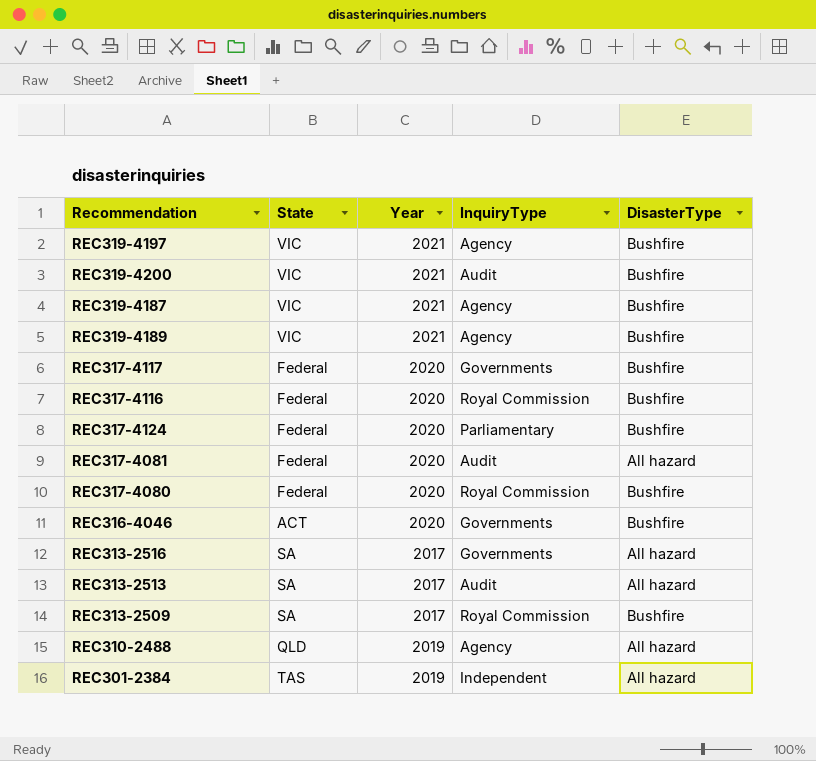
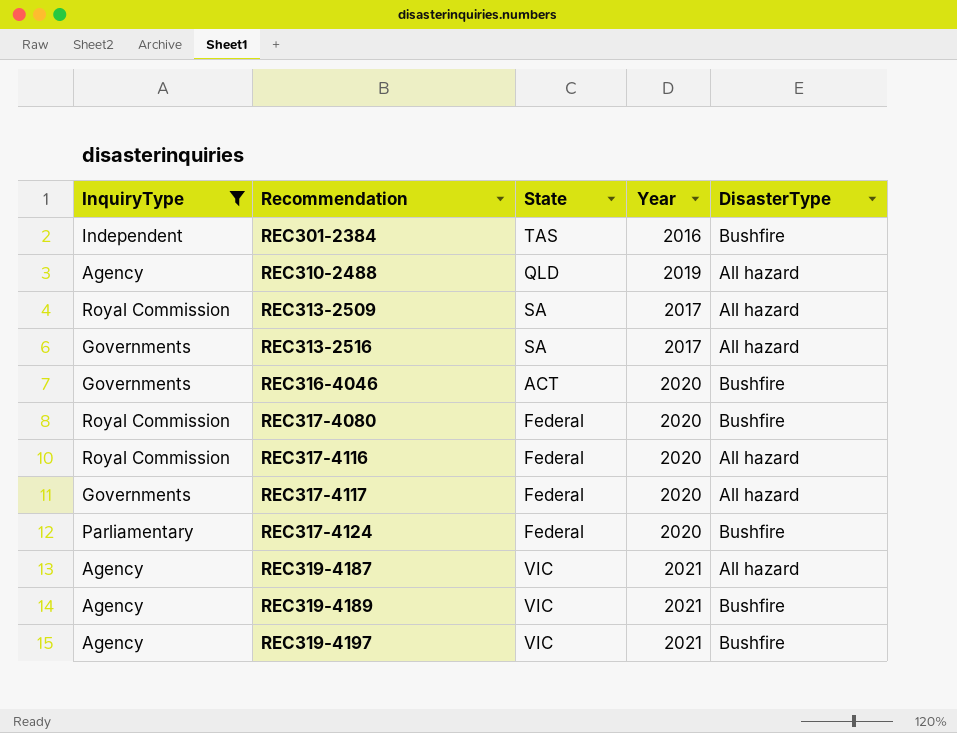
filter: none -> InquiryType != Audit
row order: none -> Recommendation ascending
column InquiryType | position: 4 -> 1
REC301-2384 | Year: 2019 -> 2016
REC301-2384 | DisasterType: All hazard -> Bushfire
REC313-2509 | DisasterType: Bushfire -> All hazard
REC317-4116 | DisasterType: Bushfire -> All hazard
REC317-4117 | DisasterType: Bushfire -> All hazard
REC319-4187 | DisasterType: Bushfire -> All hazard

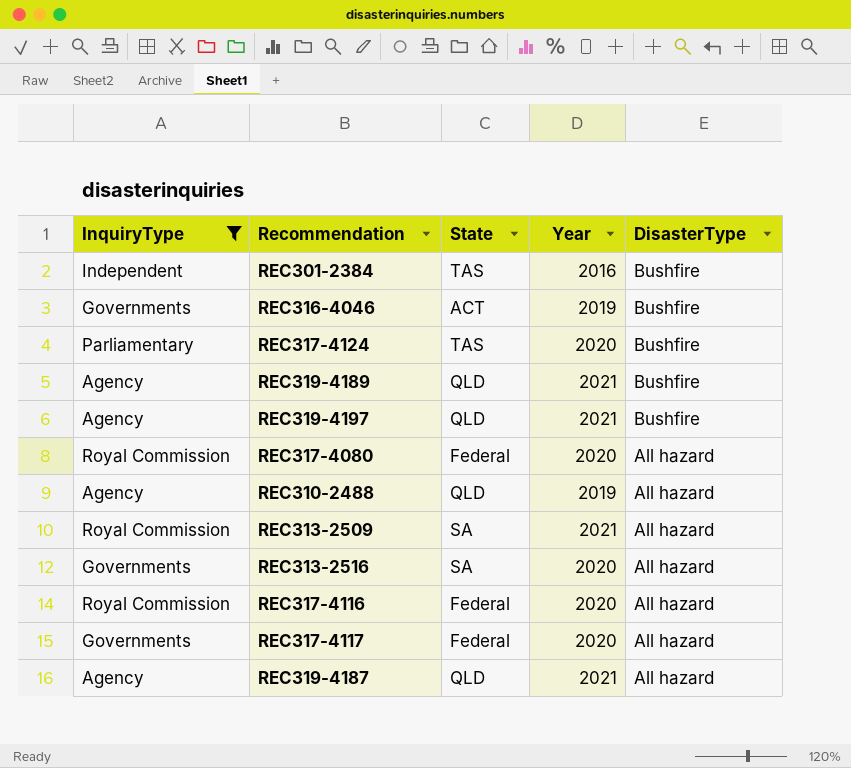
row order: Recommendation ascending -> DisasterType descending
REC316-4046 | Year: 2020 -> 2019
REC317-4124 | State: Federal -> TAS
REC319-4189 | State: VIC -> QLD
REC319-4197 | State: VIC -> QLD
REC317-4080 | DisasterType: Bushfire -> All hazard
REC313-2509 | Year: 2017 -> 2021
REC313-2516 | Year: 2017 -> 2020
REC319-4187 | State: VIC -> QLD

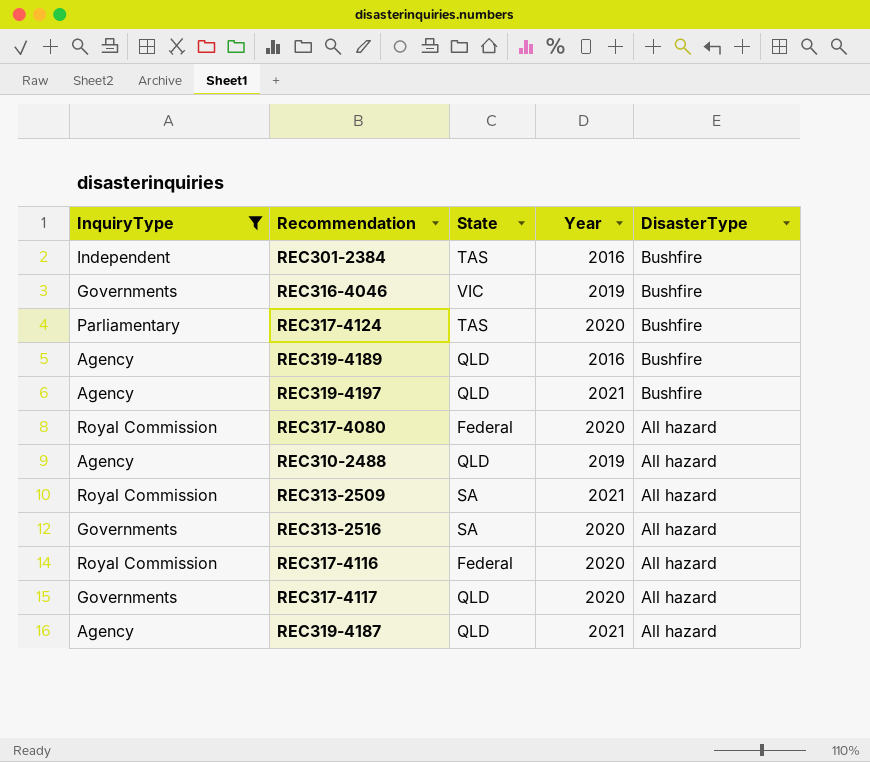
REC316-4046 | State: ACT -> VIC
REC319-4189 | Year: 2021 -> 2016
REC317-4117 | State: Federal -> QLD

